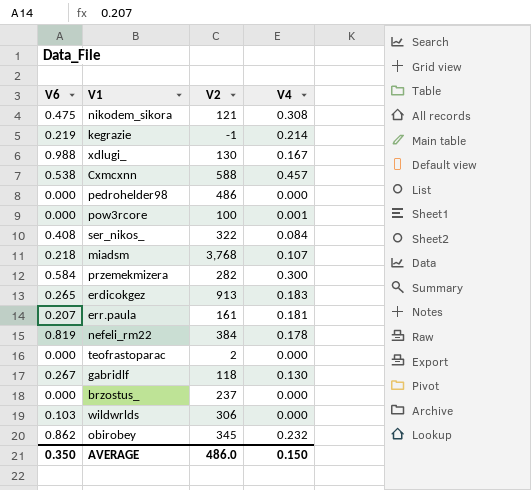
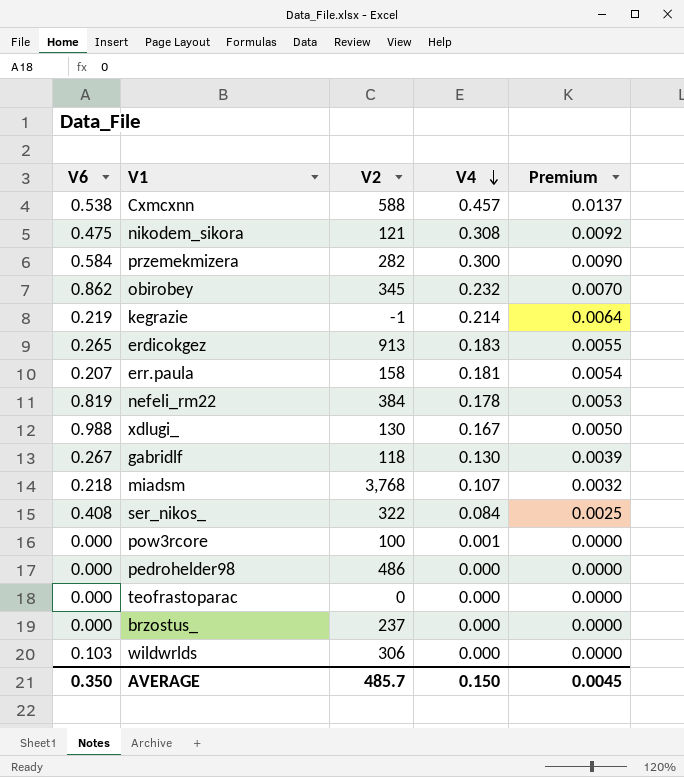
row order: none -> V4 descending
column Premium | formula: none -> [V4] * 0.03
err.paula | V2: 161 -> 158
teofrastoparac | V2: 2 -> 0
AVERAGE | V2: 486.0 -> 485.7

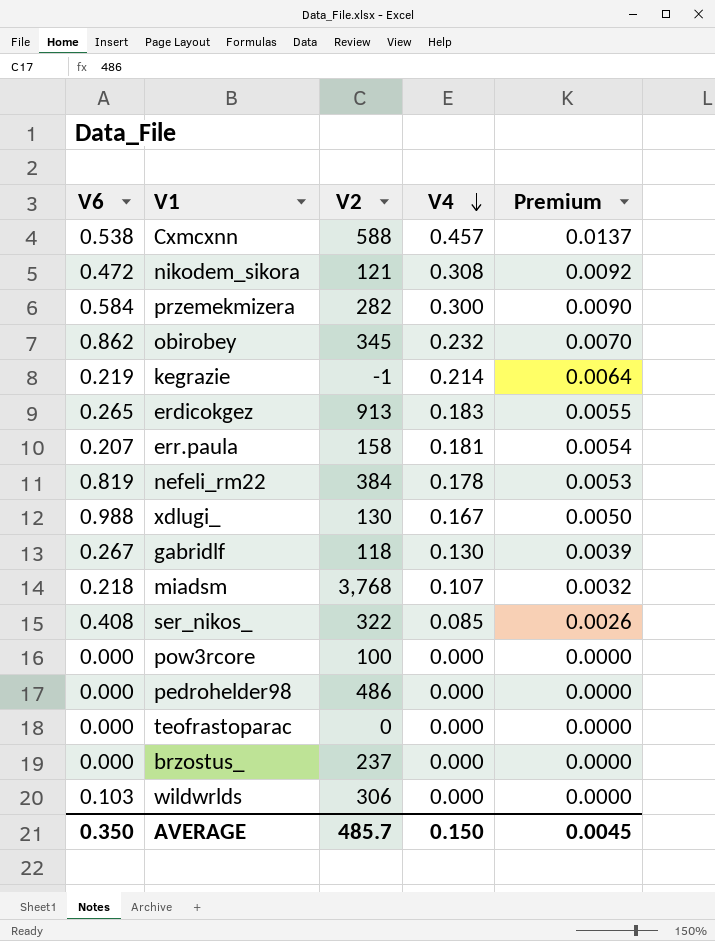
nikodem_sikora | V6: 0.475 -> 0.472
ser_nikos_ | V4: 0.084 -> 0.085
ser_nikos_ | Premium: 0.0025 -> 0.0026
pow3rcore | V4: 0.001 -> 0.000

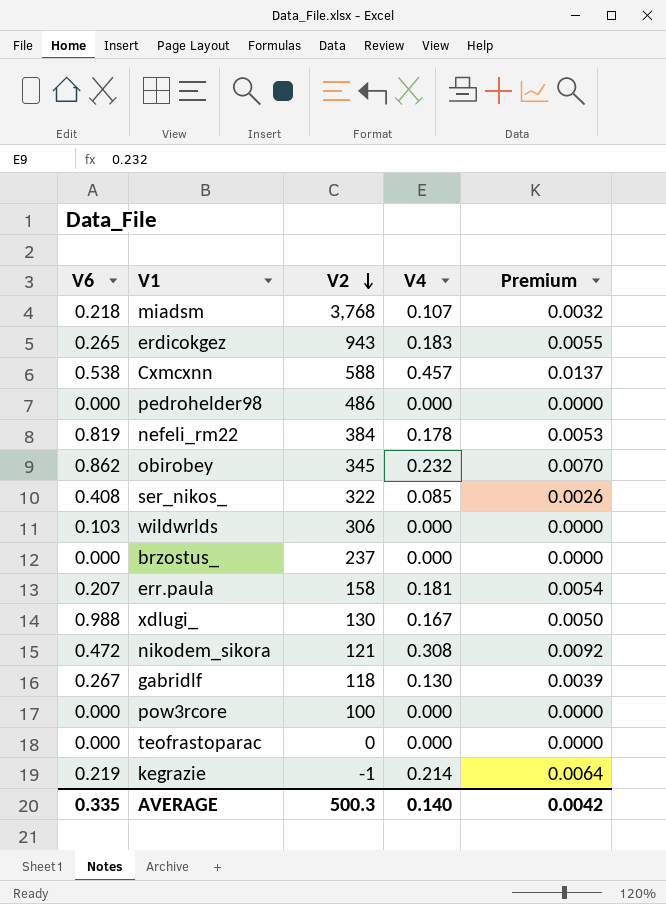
row order: V4 descending -> V2 descending
row przemekmizera: 0.584 | 282 | 0.300 | 0.0090 -> none
erdicokgez | V2: 913 -> 943
AVERAGE | V6: 0.350 -> 0.335
AVERAGE | V2: 485.7 -> 500.3
AVERAGE | V4: 0.150 -> 0.140
AVERAGE | Premium: 0.0045 -> 0.0042

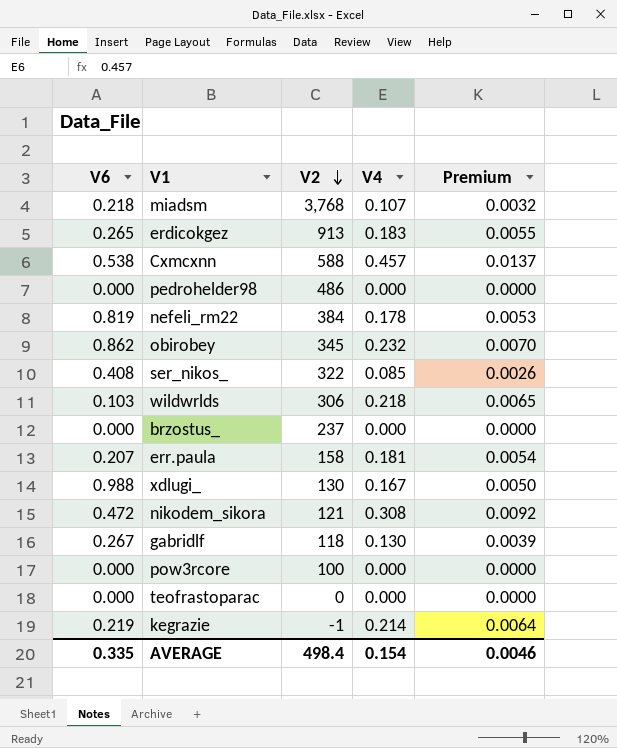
erdicokgez | V2: 943 -> 913
wildwrlds | V4: 0.000 -> 0.218
wildwrlds | Premium: 0.0000 -> 0.0065
AVERAGE | V2: 500.3 -> 498.4
AVERAGE | V4: 0.140 -> 0.154
AVERAGE | Premium: 0.0042 -> 0.0046

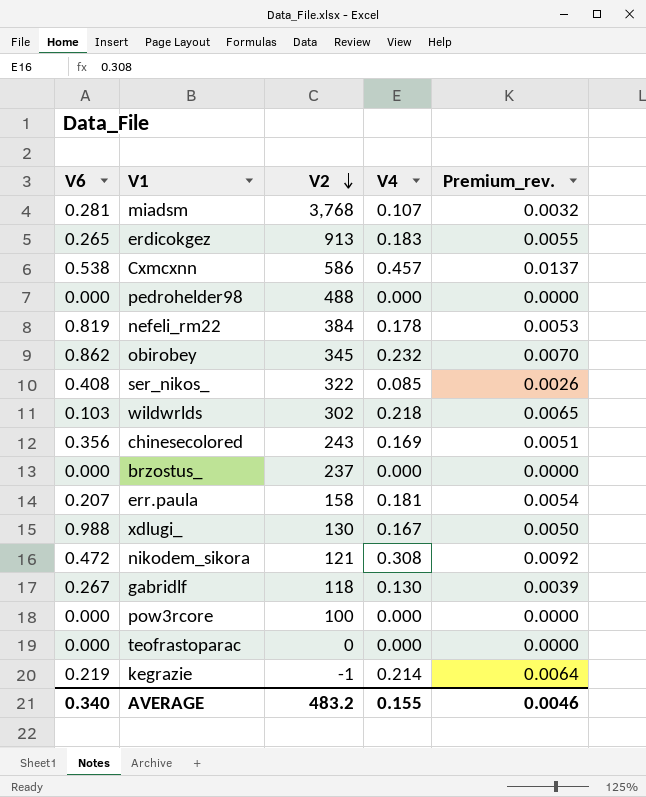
column name: Premium -> Premium_rev.
miadsm | V6: 0.218 -> 0.281
Cxmcxnn | V2: 588 -> 586
pedrohelder98 | V2: 486 -> 488
wildwrlds | V2: 306 -> 302
row chinesecolored: none -> 0.356 | 243 | 0.169 | 0.0051
AVERAGE | V6: 0.335 -> 0.340
AVERAGE | V2: 498.4 -> 483.2
AVERAGE | V4: 0.154 -> 0.155

